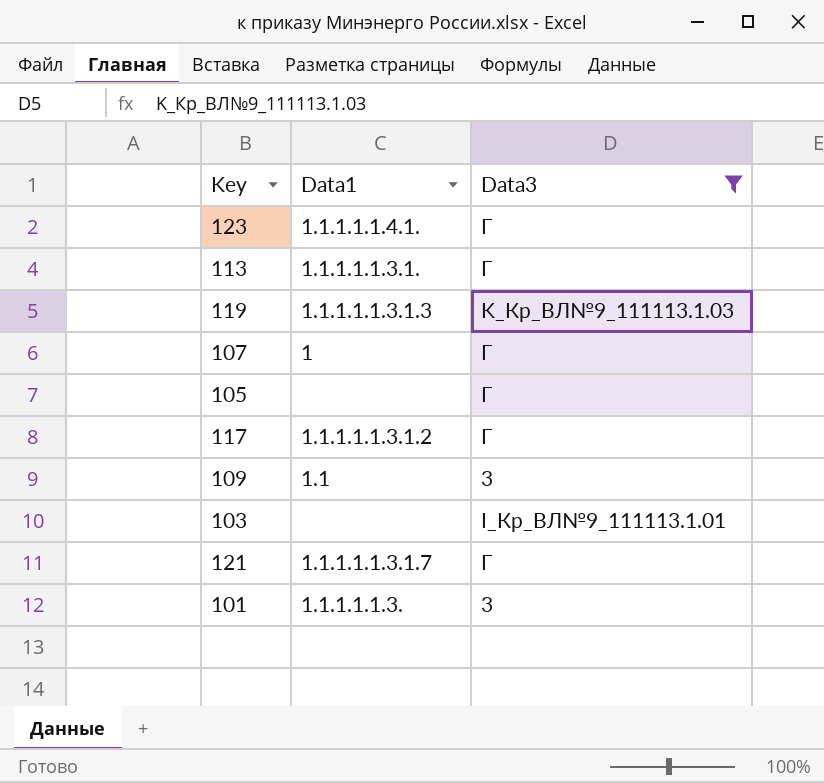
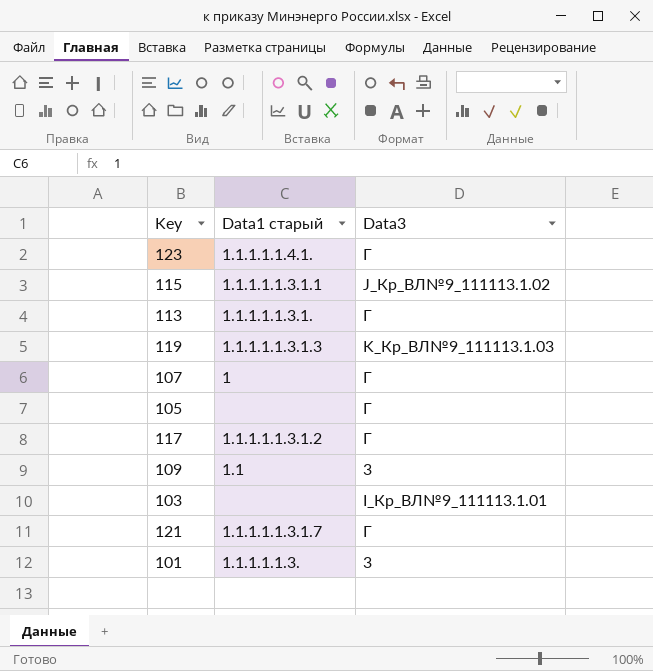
filter: Data3 != J_Кр_ВЛ№9_111113.1.02 -> none
column name: Data1 -> Data1 старый

